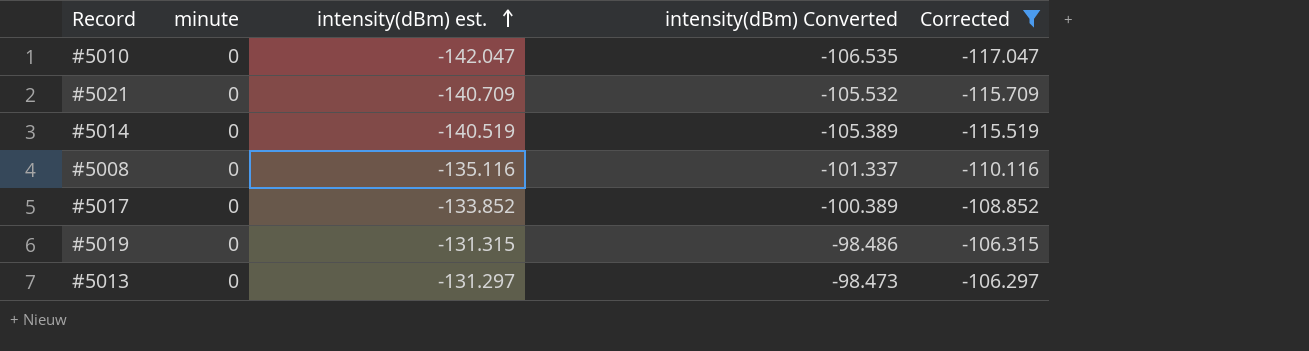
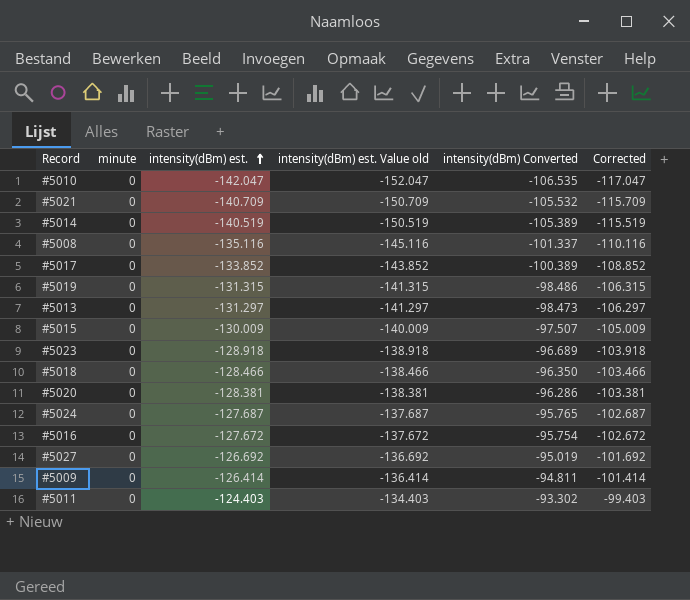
filter: Corrected <= -106.297 -> none
column intensity(dBm) est. Value old | formula: none -> [intensity(dBm) est.] - 10

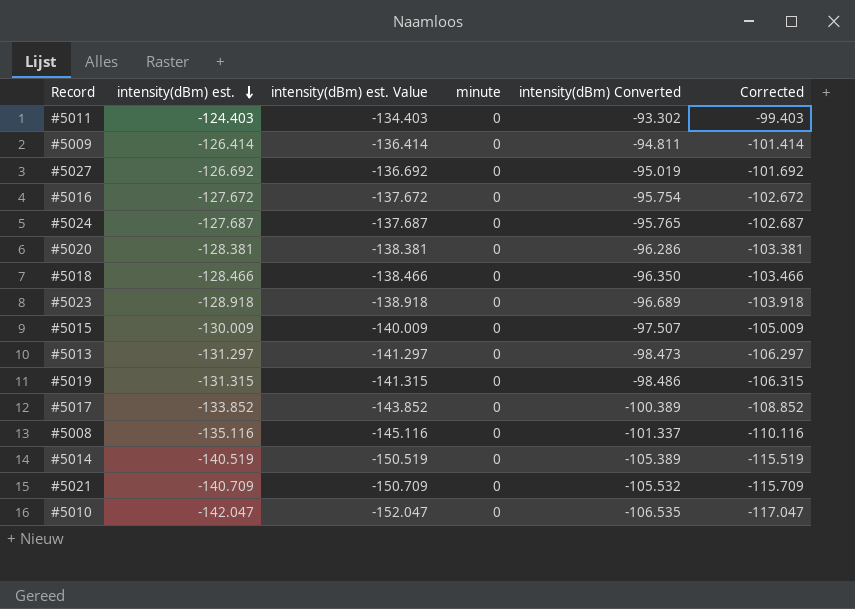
row order: intensity(dBm) est. ascending -> intensity(dBm) est. descending
column name: intensity(dBm) est. Value old -> intensity(dBm) est. Value
column minute | position: 2 -> 4

